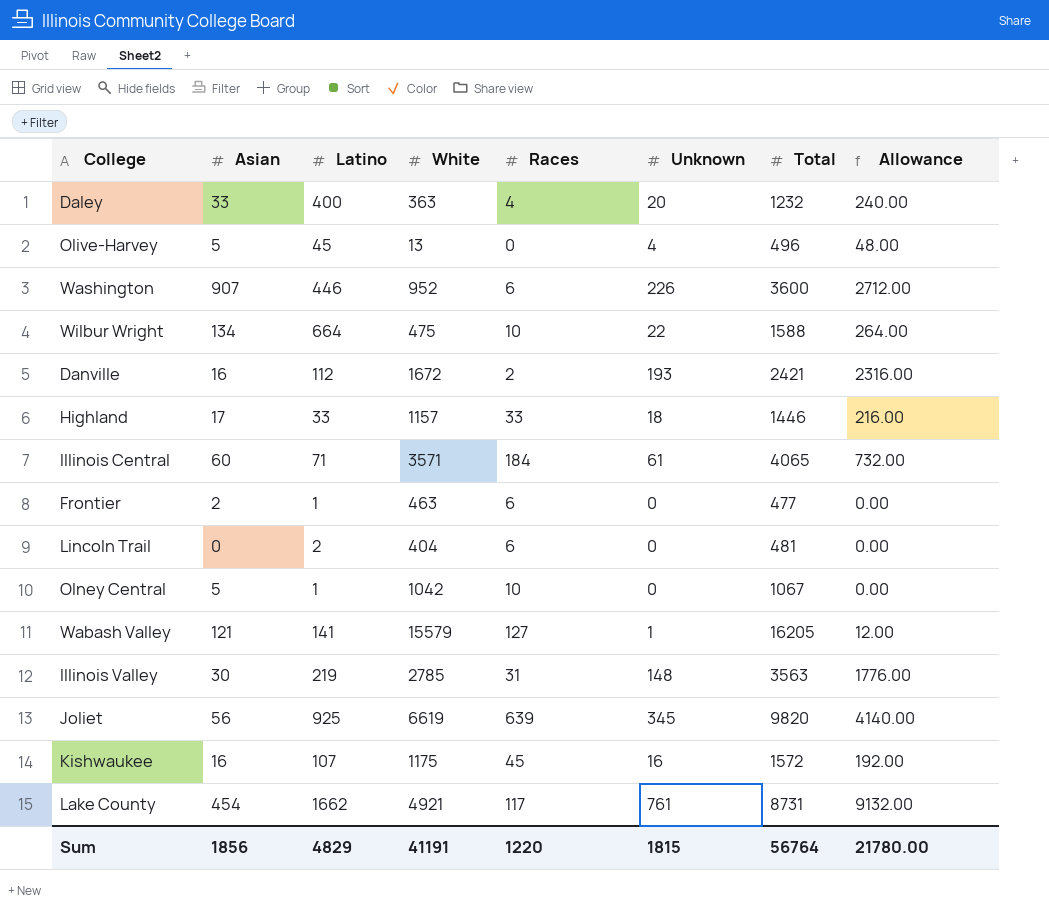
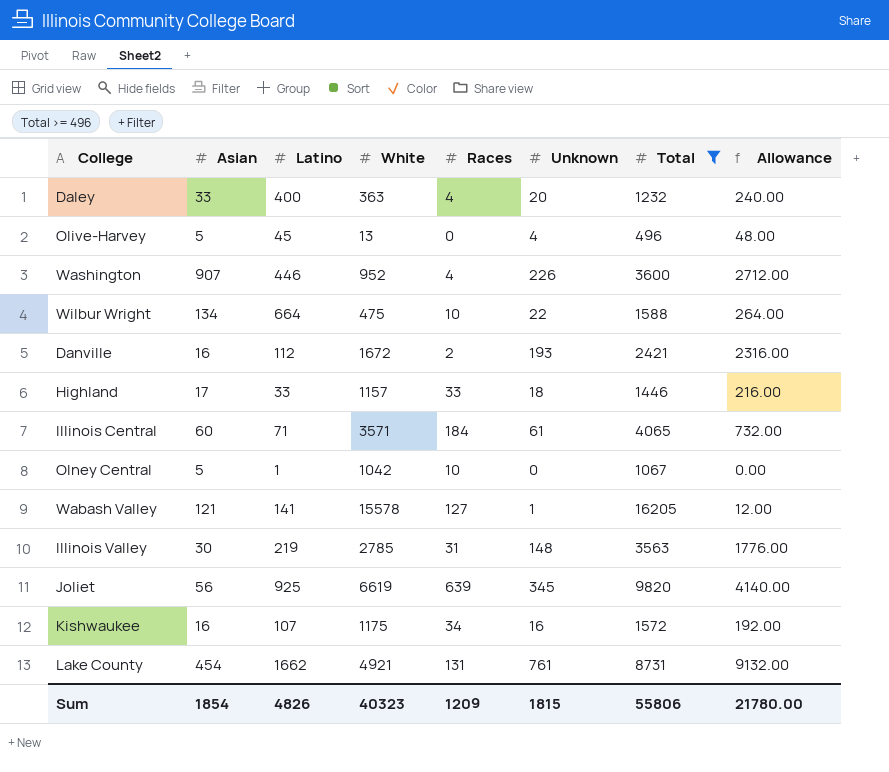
filter: none -> Total >= 496
Washington | Races: 6 -> 4
Wabash Valley | White: 15579 -> 15578
Kishwaukee | Races: 45 -> 34
Lake County | Races: 117 -> 131
Sum | Asian: 1856 -> 1854
Sum | Latino: 4829 -> 4826
Sum | White: 41191 -> 40323
Sum | Races: 1220 -> 1209
Sum | Total: 56764 -> 55806

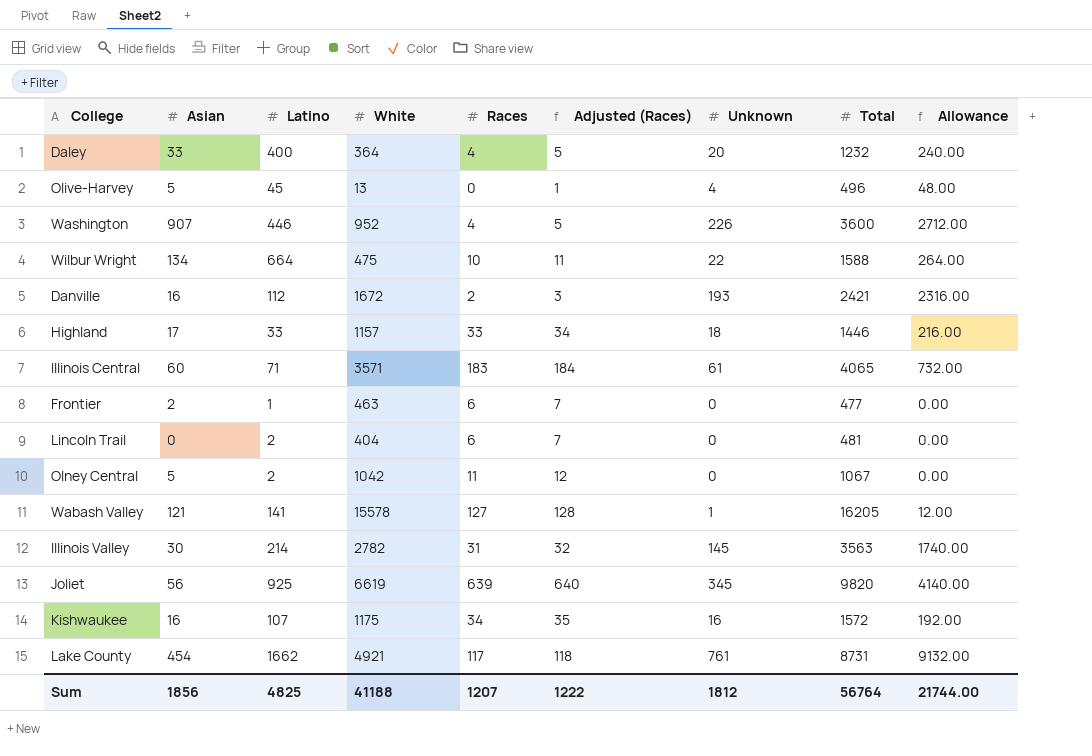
filter: Total >= 496 -> none
column Adjusted (Races) | formula: none -> [Races] + 1
Daley | White: 363 -> 364
Illinois Central | Races: 184 -> 183
Olney Central | Latino: 1 -> 2
Olney Central | Races: 10 -> 11
Illinois Valley | Latino: 219 -> 214
Illinois Valley | White: 2785 -> 2782
Illinois Valley | Unknown: 148 -> 145
Illinois Valley | Allowance: 1776.00 -> 1740.00
Lake County | Races: 131 -> 117
Sum | Asian: 1854 -> 1856
Sum | Latino: 4826 -> 4825
Sum | White: 40323 -> 41188
Sum | Races: 1209 -> 1207
Sum | Unknown: 1815 -> 1812
Sum | Total: 55806 -> 56764
Sum | Allowance: 21780.00 -> 21744.00

